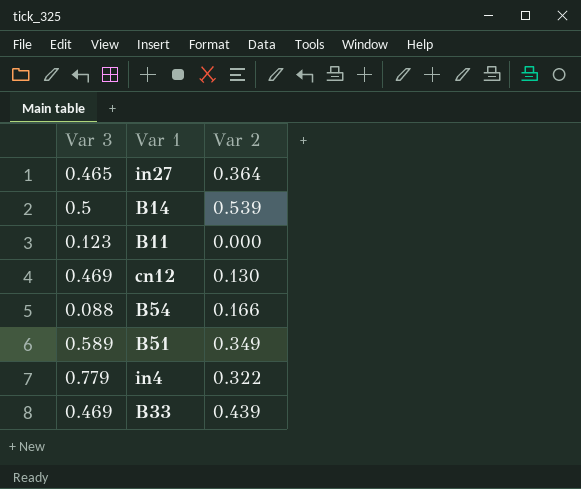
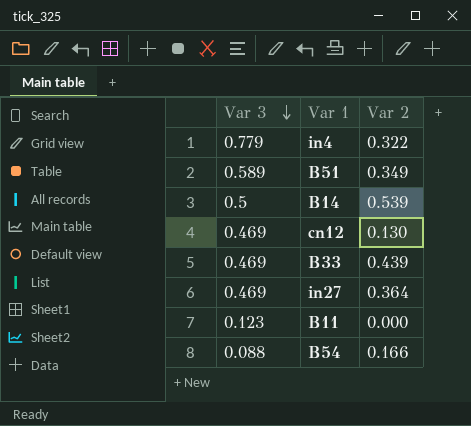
row order: none -> Var 3 descending
in27 | Var 3: 0.465 -> 0.469

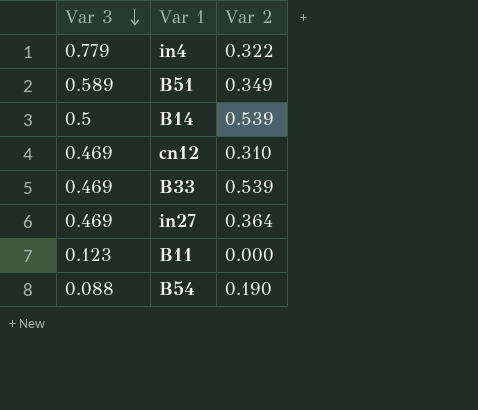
cn12 | Var 2: 0.130 -> 0.310
B33 | Var 2: 0.439 -> 0.539
B54 | Var 2: 0.166 -> 0.190

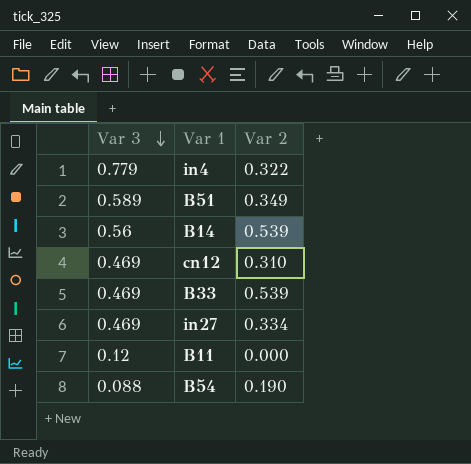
B14 | Var 3: 0.5 -> 0.56
in27 | Var 2: 0.364 -> 0.334
B11 | Var 3: 0.123 -> 0.12

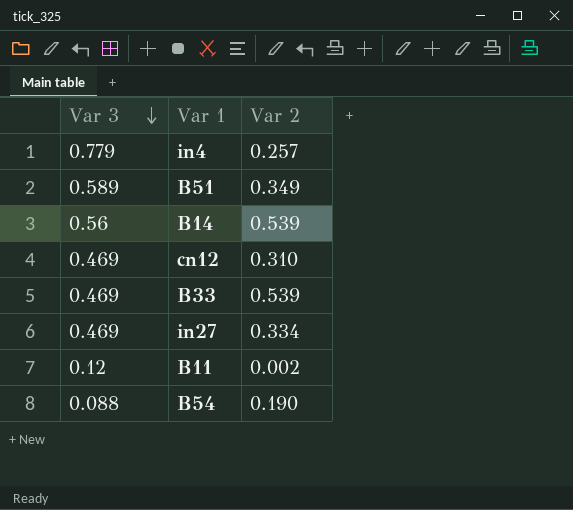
in4 | Var 2: 0.322 -> 0.257
B11 | Var 2: 0.000 -> 0.002

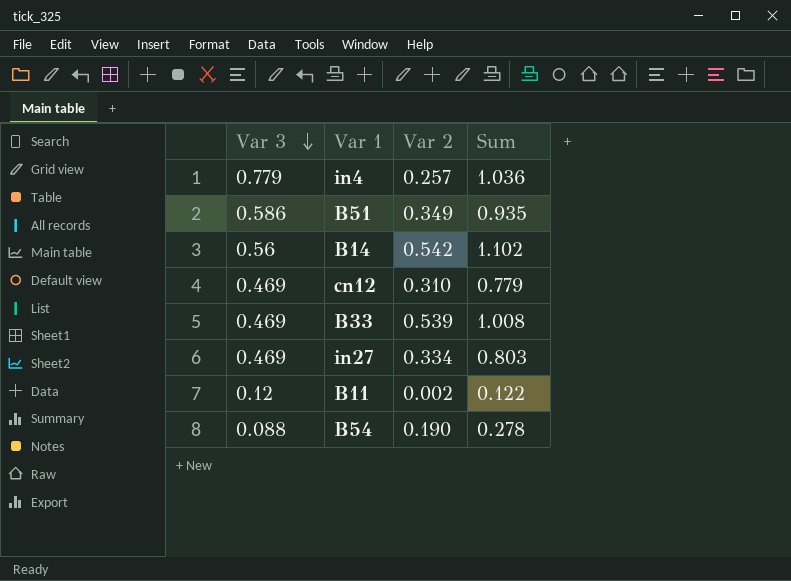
column Sum | formula: none -> [Var 3] + [Var 2]
B51 | Var 3: 0.589 -> 0.586
B14 | Var 2: 0.539 -> 0.542

